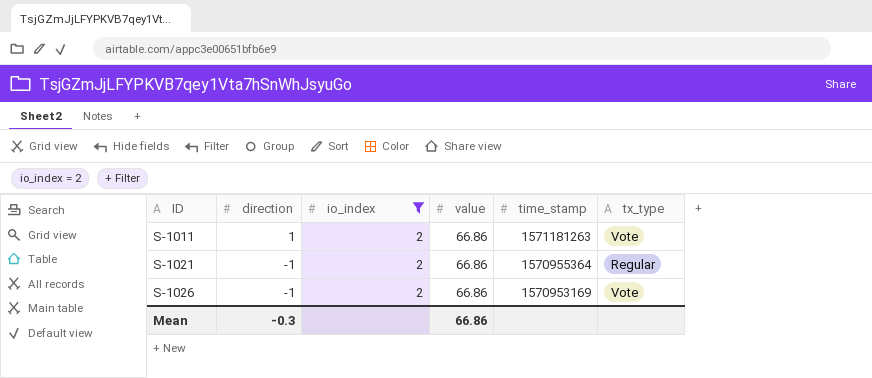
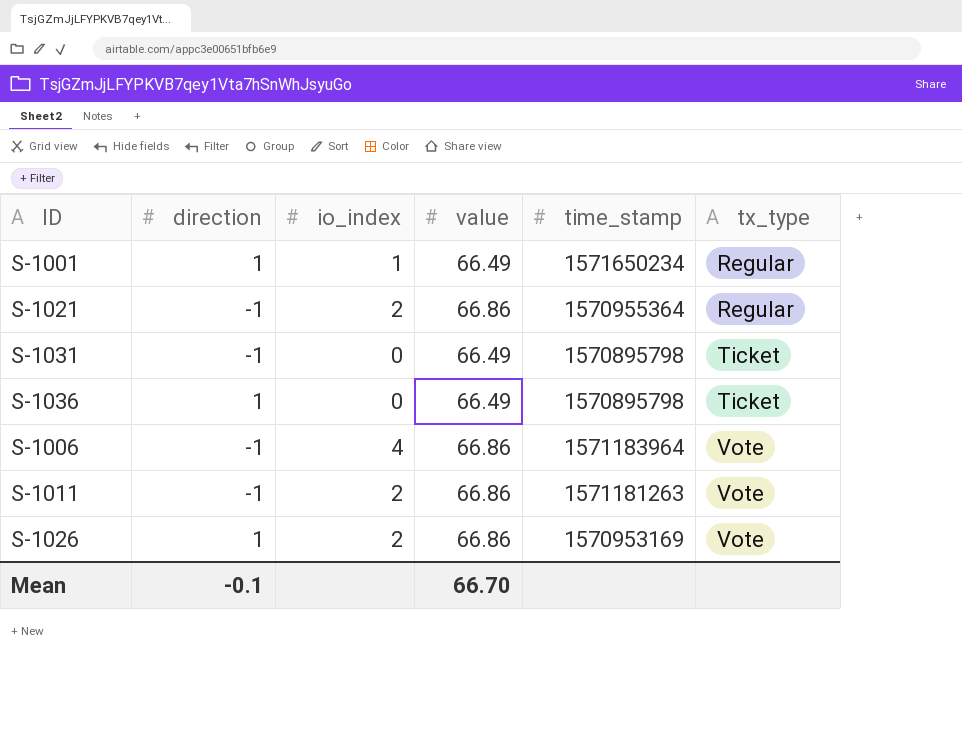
filter: io_index = 2 -> none
row order: ID ascending -> tx_type ascending
S-1011 | direction: 1 -> -1
S-1026 | direction: -1 -> 1
Mean | direction: -0.3 -> -0.1
Mean | value: 66.86 -> 66.70

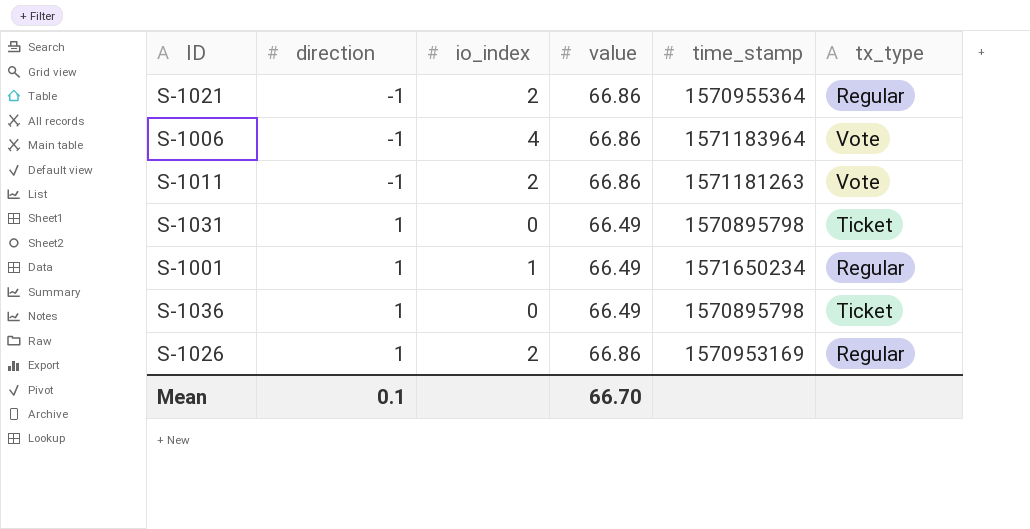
row order: tx_type ascending -> direction ascending
S-1031 | direction: -1 -> 1
S-1026 | tx_type: Vote -> Regular
Mean | direction: -0.1 -> 0.1

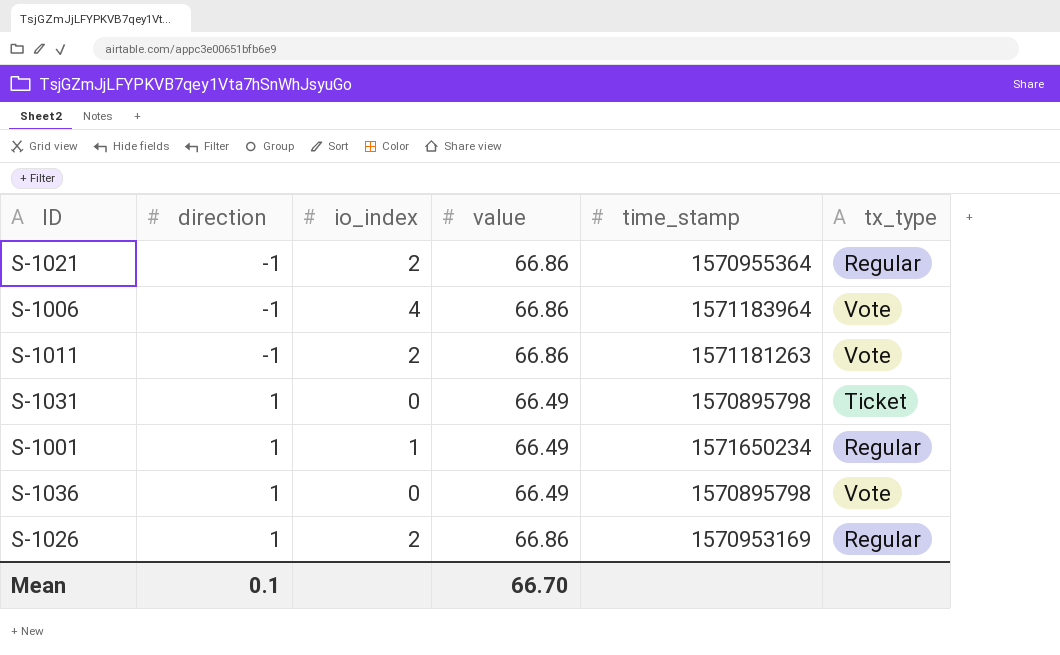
S-1036 | tx_type: Ticket -> Vote

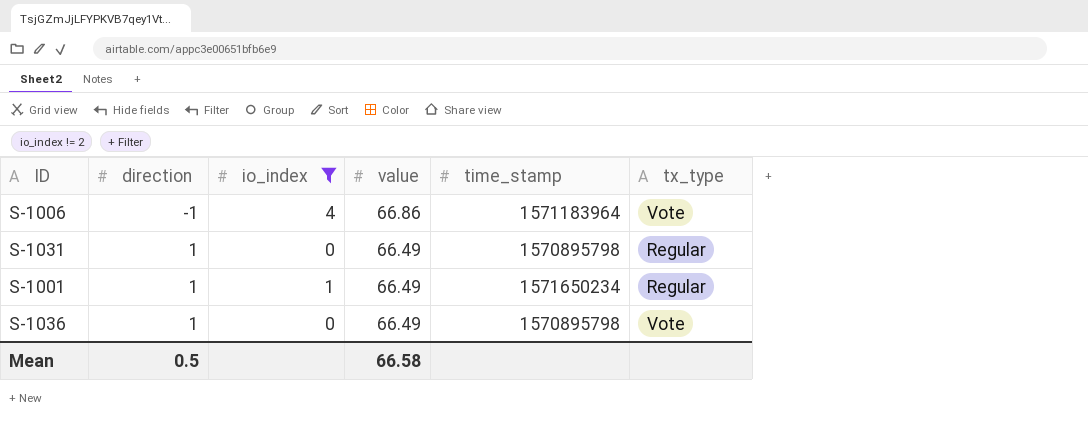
filter: none -> io_index != 2
S-1031 | tx_type: Ticket -> Regular
Mean | direction: 0.1 -> 0.5
Mean | value: 66.70 -> 66.58

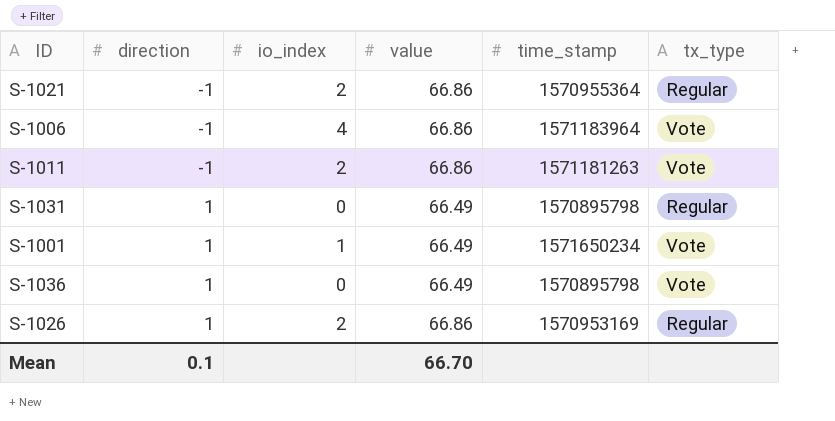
filter: io_index != 2 -> none
S-1001 | tx_type: Regular -> Vote
Mean | direction: 0.5 -> 0.1
Mean | value: 66.58 -> 66.70

